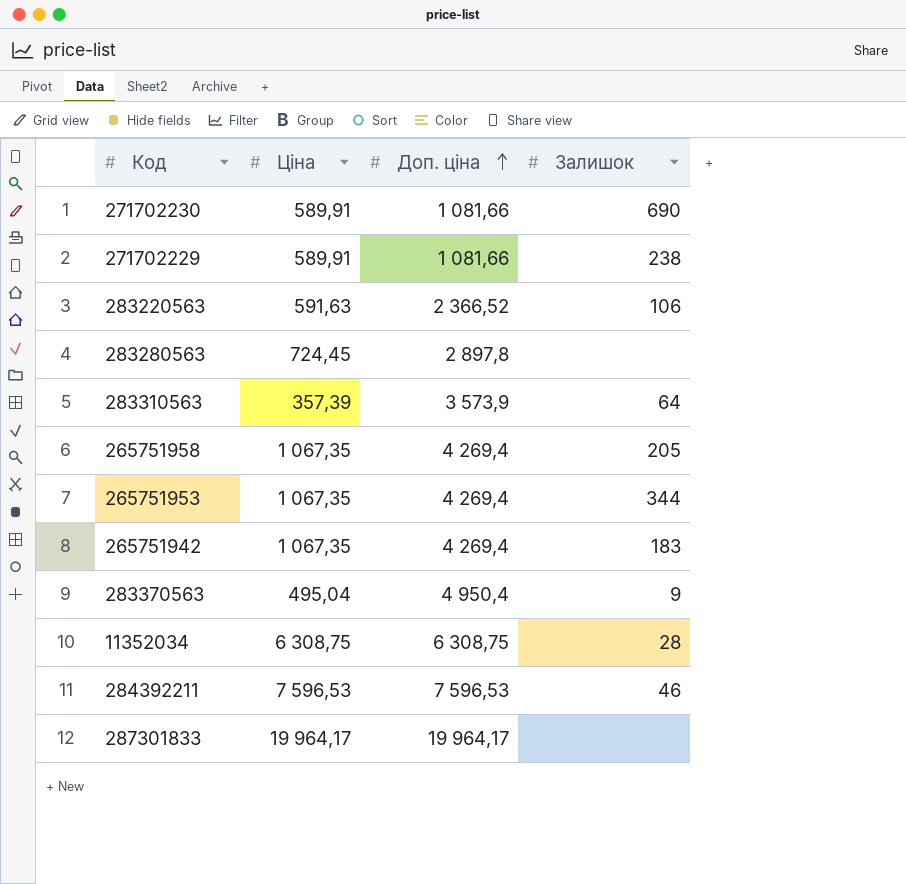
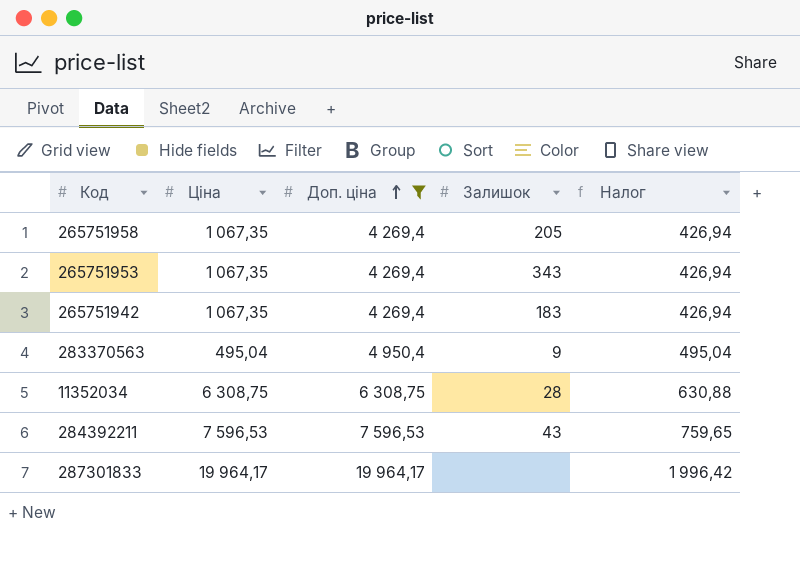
filter: none -> Доп. ціна >= 4 269,4
column Налог | formula: none -> [Доп. ціна] * 0,1
265751953 | Залишок: 344 -> 343
284392211 | Залишок: 46 -> 43

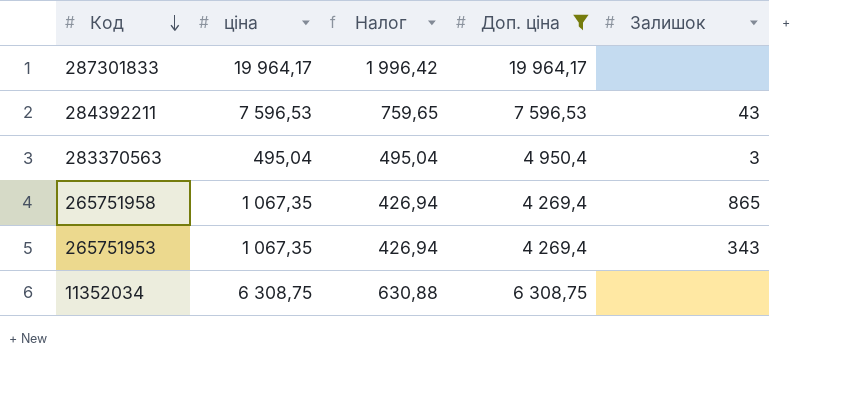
row order: Доп. ціна ascending -> Код descending
column name: Ціна -> ціна
column Налог | position: 5 -> 3
row 265751942: 1 067,35 | 4 269,4 | 183 | 426,94 -> none
283370563 | Залишок: 9 -> 3
265751958 | Залишок: 205 -> 865
11352034 | Залишок: 28 -> none

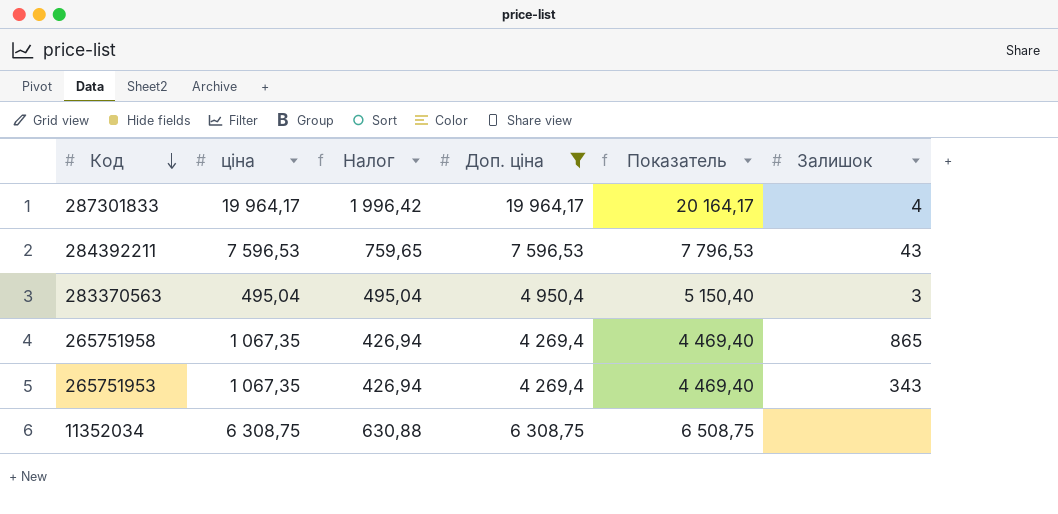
column Показатель | formula: none -> [Доп. ціна] + 200
287301833 | Залишок: none -> 4

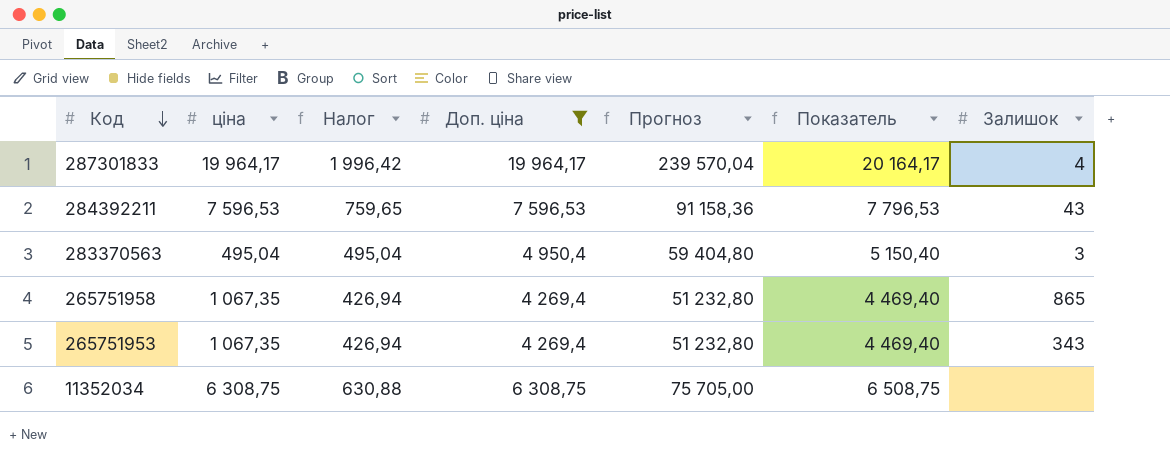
column Прогноз | formula: none -> [Доп. ціна] * 12

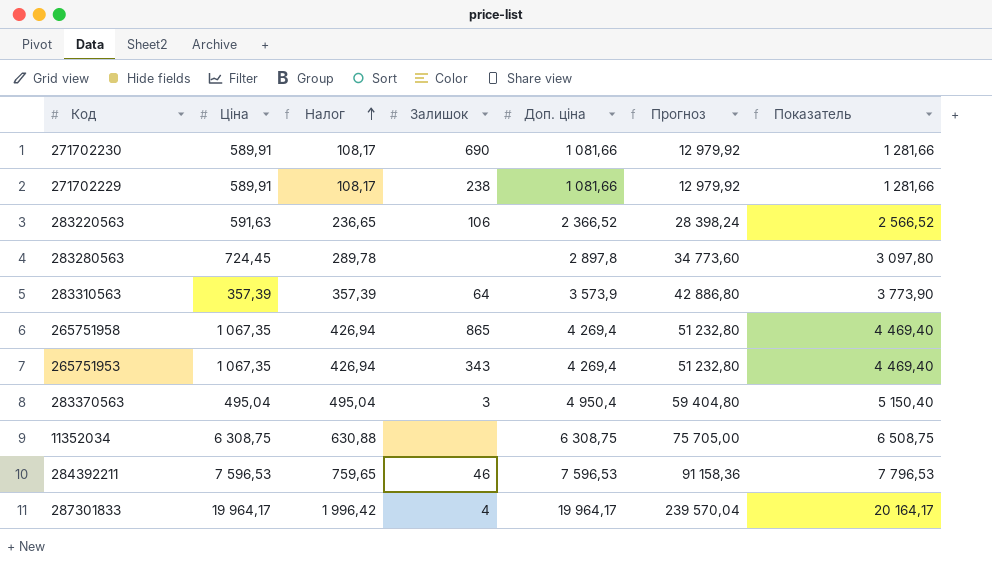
filter: Доп. ціна >= 4 269,4 -> none
row order: Код descending -> Налог ascending
column name: ціна -> Ціна
column Залишок | position: 7 -> 4
284392211 | Залишок: 43 -> 46

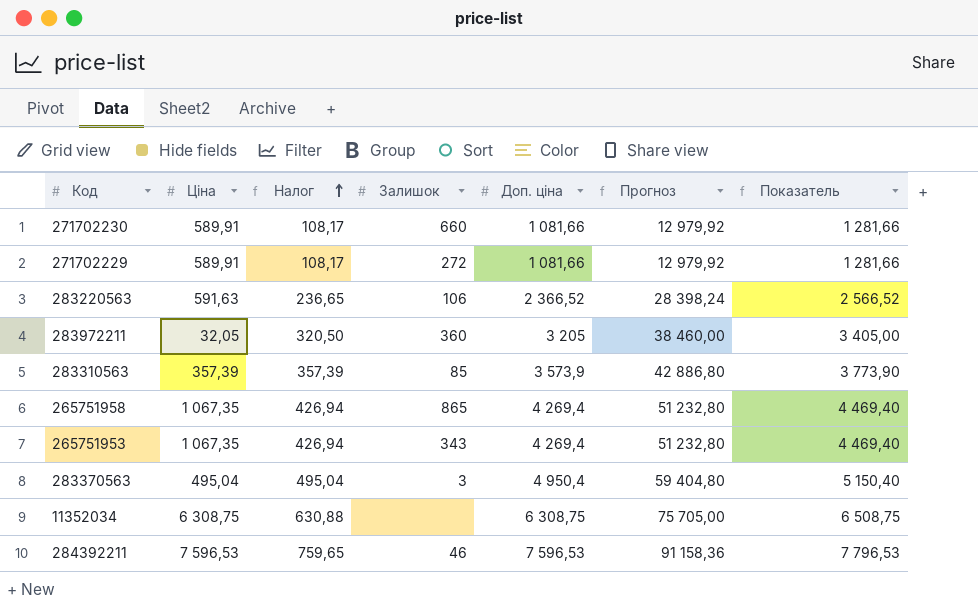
row 283280563: 724,45 | 289,78 | none | 2 897,8 | 34 773,60 | 3 097,80 -> none
row 287301833: 19 964,17 | 1 996,42 | 4 | 19 964,17 | 239 570,04 | 20 164,17 -> none
271702230 | Залишок: 690 -> 660
271702229 | Залишок: 238 -> 272
row 283972211: none -> 32,05 | 320,50 | 360 | 3 205 | 38 460,00 | 3 405,00
283310563 | Залишок: 64 -> 85

